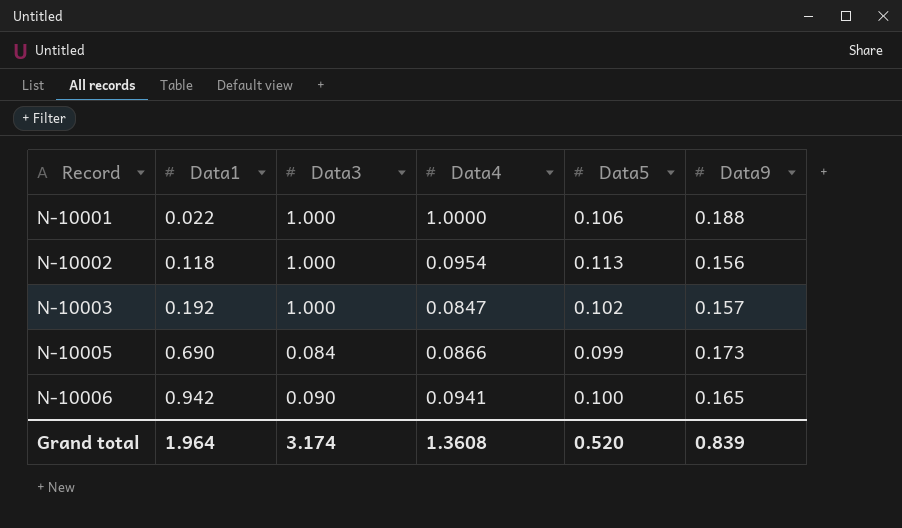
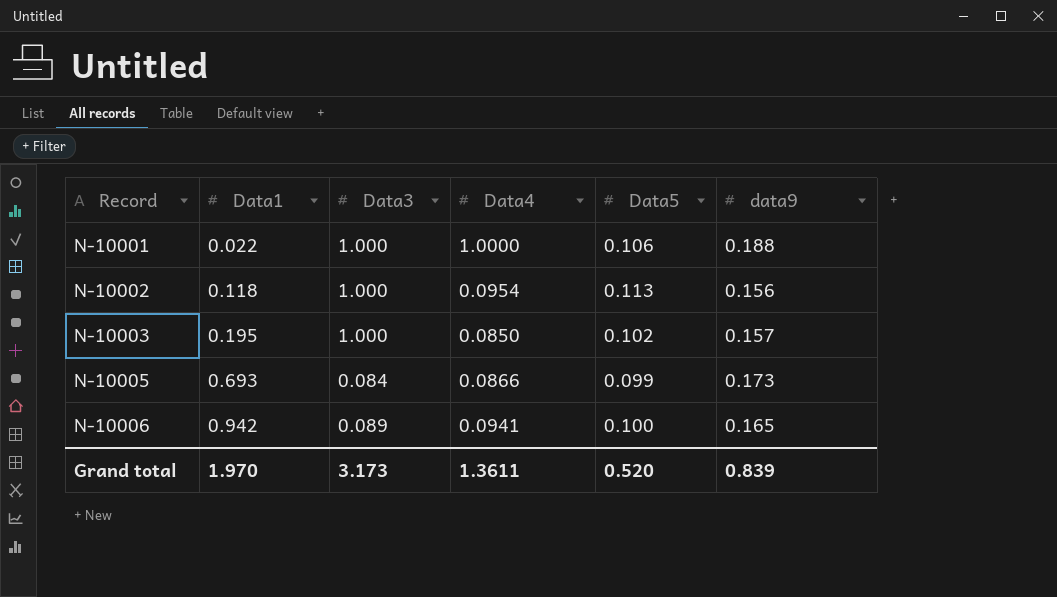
column name: Data9 -> data9
N-10003 | Data1: 0.192 -> 0.195
N-10003 | Data4: 0.0847 -> 0.0850
N-10005 | Data1: 0.690 -> 0.693
N-10006 | Data3: 0.090 -> 0.089
Grand total | Data1: 1.964 -> 1.970
Grand total | Data3: 3.174 -> 3.173
Grand total | Data4: 1.3608 -> 1.3611

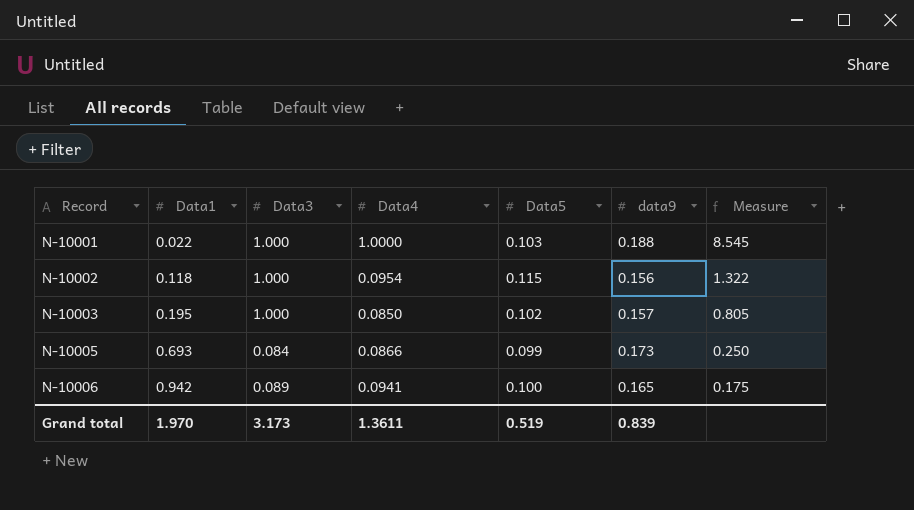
column Measure | formula: none -> [data9] / [Data1]
N-10001 | Data5: 0.106 -> 0.103
N-10002 | Data5: 0.113 -> 0.115
Grand total | Data5: 0.520 -> 0.519

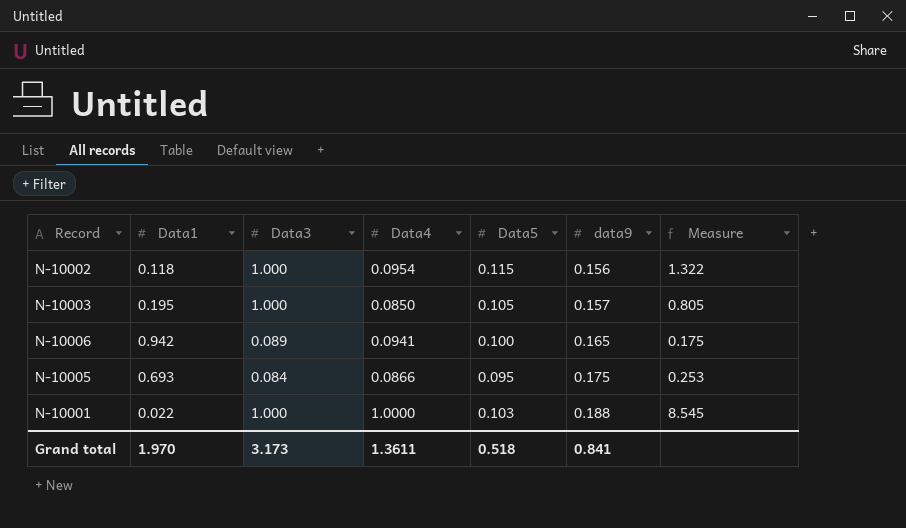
row order: Record ascending -> data9 ascending
N-10003 | Data5: 0.102 -> 0.105
N-10005 | Data5: 0.099 -> 0.095
N-10005 | data9: 0.173 -> 0.175
N-10005 | Measure: 0.250 -> 0.253
Grand total | Data5: 0.519 -> 0.518
Grand total | data9: 0.839 -> 0.841

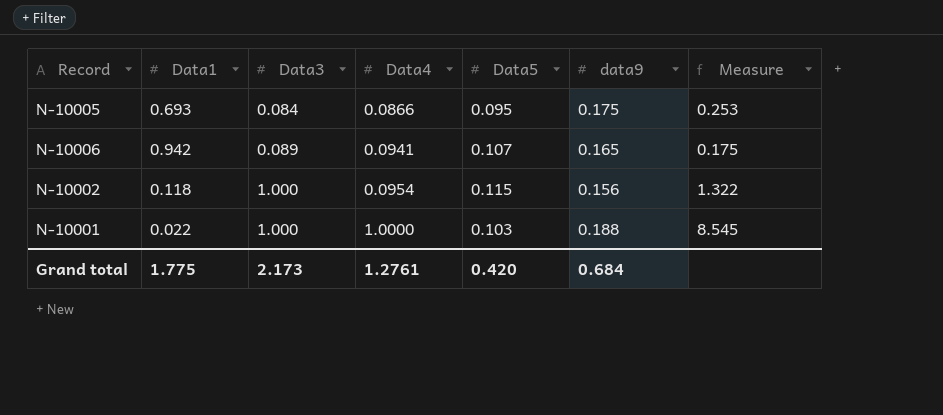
row order: data9 ascending -> Data3 ascending
row N-10003: 0.195 | 1.000 | 0.0850 | 0.105 | 0.157 | 0.805 -> none
N-10006 | Data5: 0.100 -> 0.107
Grand total | Data1: 1.970 -> 1.775
Grand total | Data3: 3.173 -> 2.173
Grand total | Data4: 1.3611 -> 1.2761
Grand total | Data5: 0.518 -> 0.420
Grand total | data9: 0.841 -> 0.684

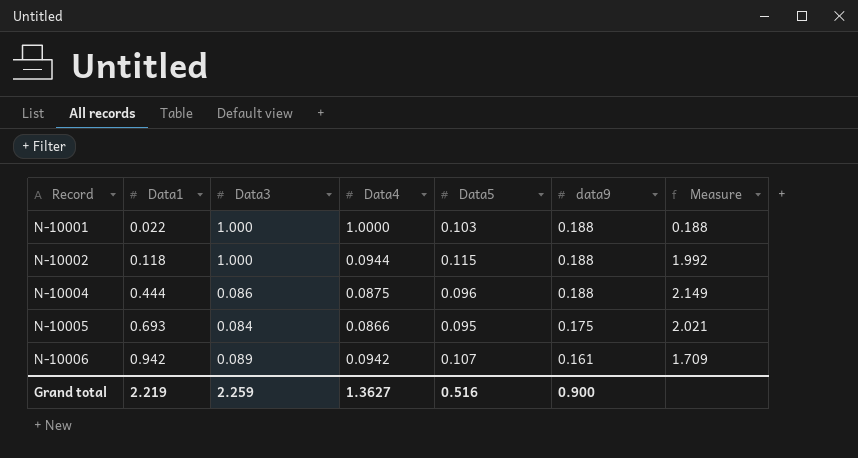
row order: Data3 ascending -> Record ascending
column Measure | formula: [data9] / [Data1] -> [data9] / [Data4]
N-10002 | Data4: 0.0954 -> 0.0944
N-10002 | data9: 0.156 -> 0.188
row N-10004: none -> 0.444 | 0.086 | 0.0875 | 0.096 | 0.188 | 2.149
N-10006 | Data4: 0.0941 -> 0.0942
N-10006 | data9: 0.165 -> 0.161
Grand total | Data1: 1.775 -> 2.219
Grand total | Data3: 2.173 -> 2.259
Grand total | Data4: 1.2761 -> 1.3627
Grand total | Data5: 0.420 -> 0.516
Grand total | data9: 0.684 -> 0.900

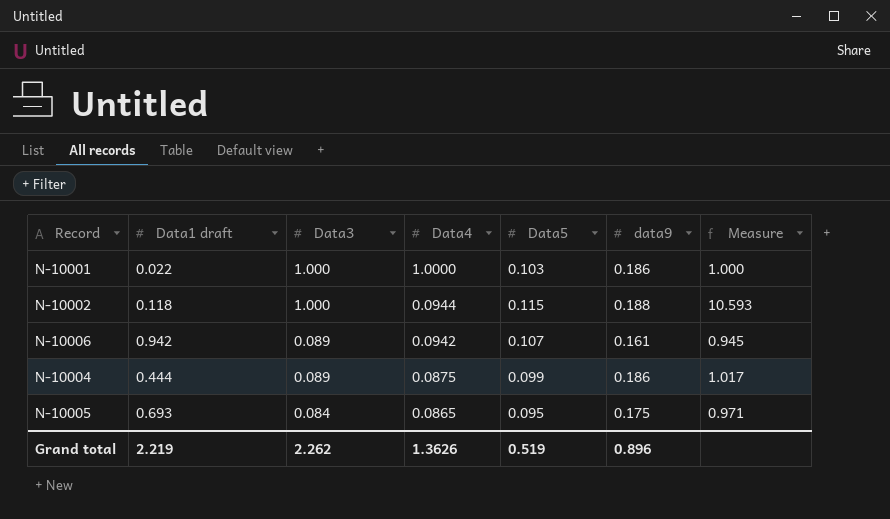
row order: Record ascending -> Data3 descending
column name: Data1 -> Data1 draft
column Measure | formula: [data9] / [Data4] -> [Data3] / [Data4]
N-10001 | data9: 0.188 -> 0.186
N-10004 | Data3: 0.086 -> 0.089
N-10004 | Data5: 0.096 -> 0.099
N-10004 | data9: 0.188 -> 0.186
N-10005 | Data4: 0.0866 -> 0.0865
Grand total | Data3: 2.259 -> 2.262
Grand total | Data4: 1.3627 -> 1.3626
Grand total | Data5: 0.516 -> 0.519
Grand total | data9: 0.900 -> 0.896

